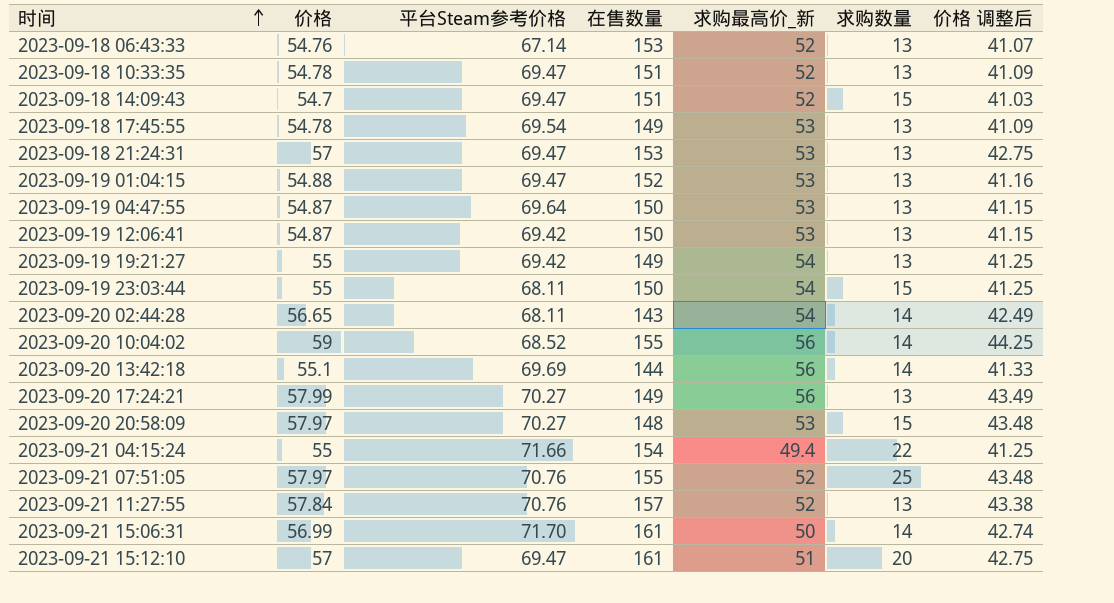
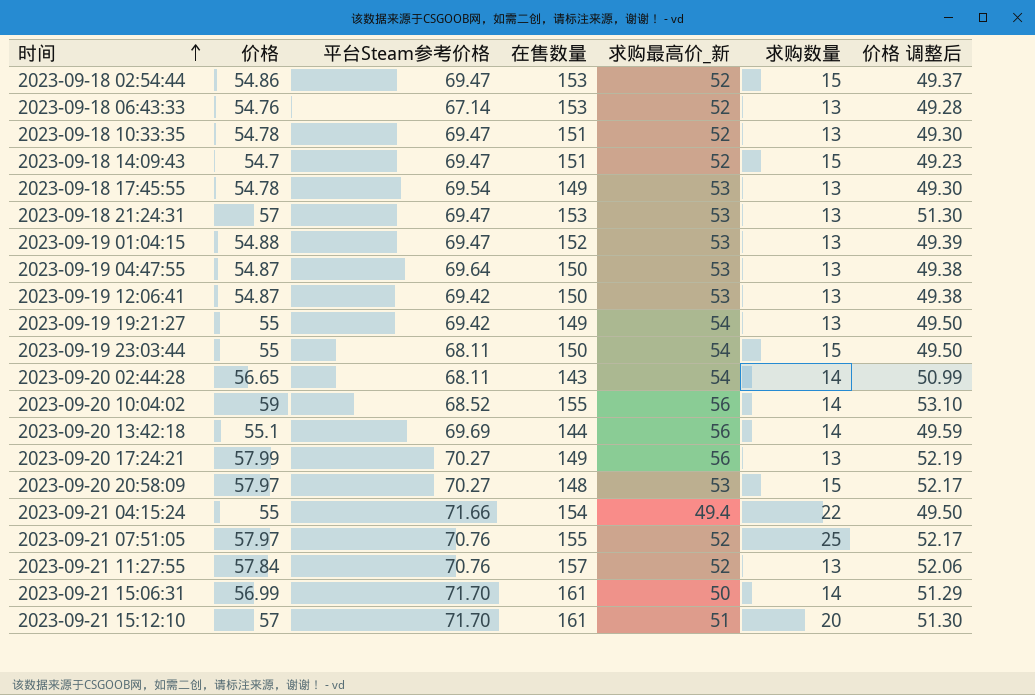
column 价格 调整后 | formula: [价格] * 0.75 -> [价格] * 0.9
row 2023-09-18 02:54:44: none -> 54.86 | 69.47 | 153 | 52 | 15 | 49.37
2023-09-21 15:12:10 | 平台Steam参考价格: 69.47 -> 71.70

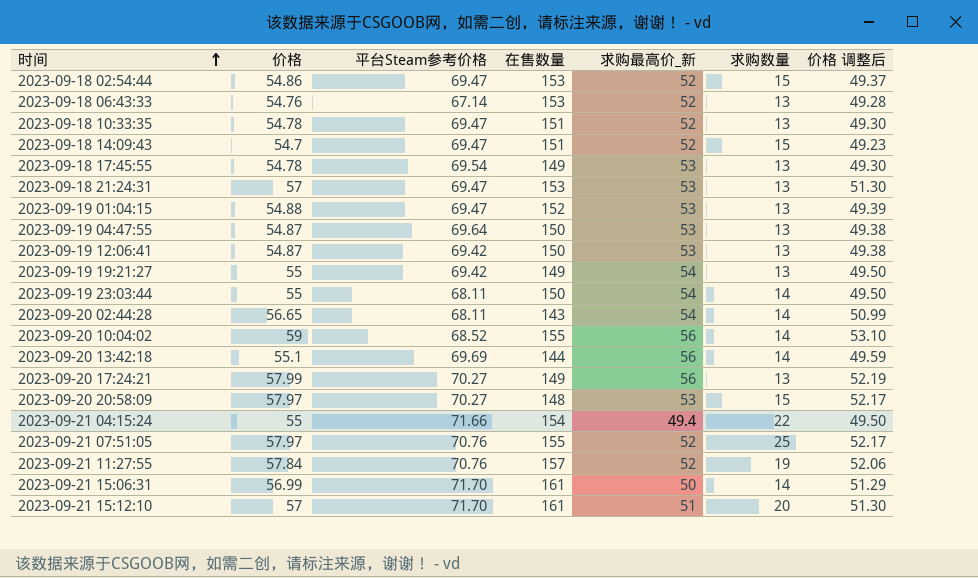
2023-09-19 23:03:44 | 求购数量: 15 -> 14
2023-09-21 11:27:55 | 求购数量: 13 -> 19

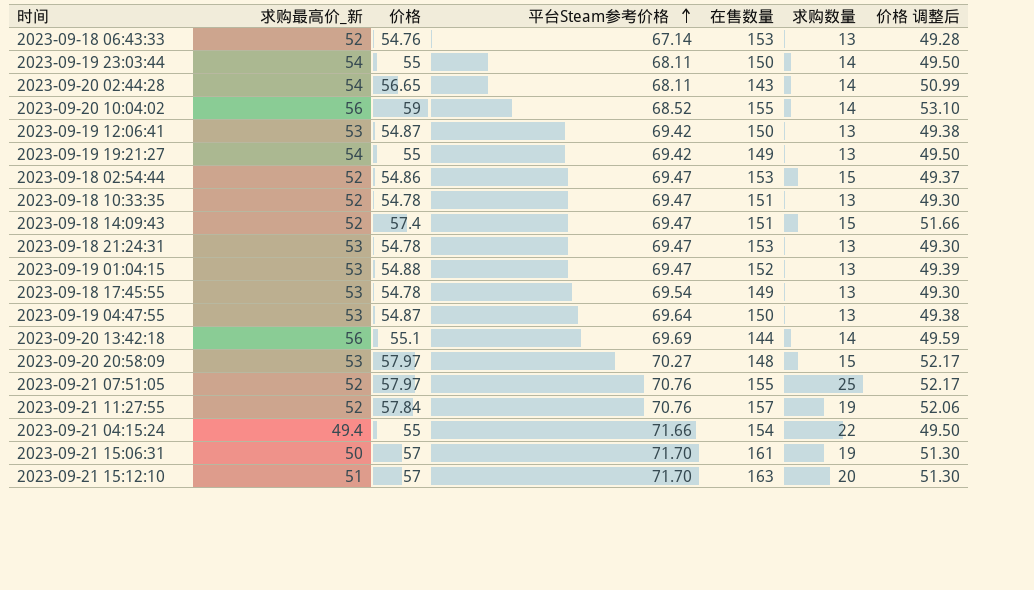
row order: 时间 ascending -> 平台Steam参考价格 ascending
column 求购最高价_新 | position: 5 -> 2
row 2023-09-20 17:24:21: 57.99 | 70.27 | 149 | 56 | 13 | 52.19 -> none
2023-09-18 14:09:43 | 价格: 54.7 -> 57.4
2023-09-18 14:09:43 | 价格 调整后: 49.23 -> 51.66
2023-09-18 21:24:31 | 价格: 57 -> 54.78
2023-09-18 21:24:31 | 价格 调整后: 51.30 -> 49.30
2023-09-21 15:06:31 | 价格: 56.99 -> 57
2023-09-21 15:06:31 | 求购数量: 14 -> 19
2023-09-21 15:06:31 | 价格 调整后: 51.29 -> 51.30
2023-09-21 15:12:10 | 在售数量: 161 -> 163

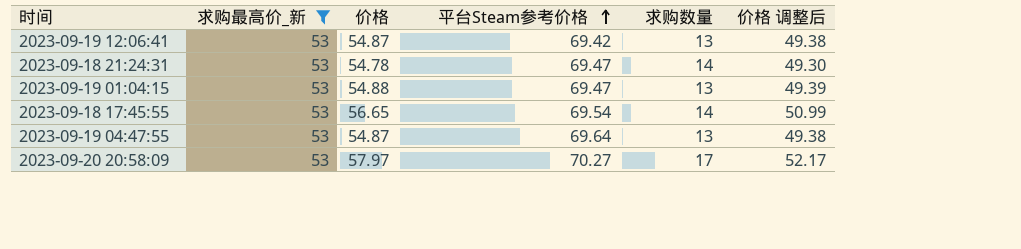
filter: none -> 求购最高价_新 = 53
column 在售数量 | position: 5 -> none
2023-09-18 21:24:31 | 求购数量: 13 -> 14
2023-09-18 17:45:55 | 价格: 54.78 -> 56.65
2023-09-18 17:45:55 | 求购数量: 13 -> 14
2023-09-18 17:45:55 | 价格 调整后: 49.30 -> 50.99
2023-09-20 20:58:09 | 求购数量: 15 -> 17

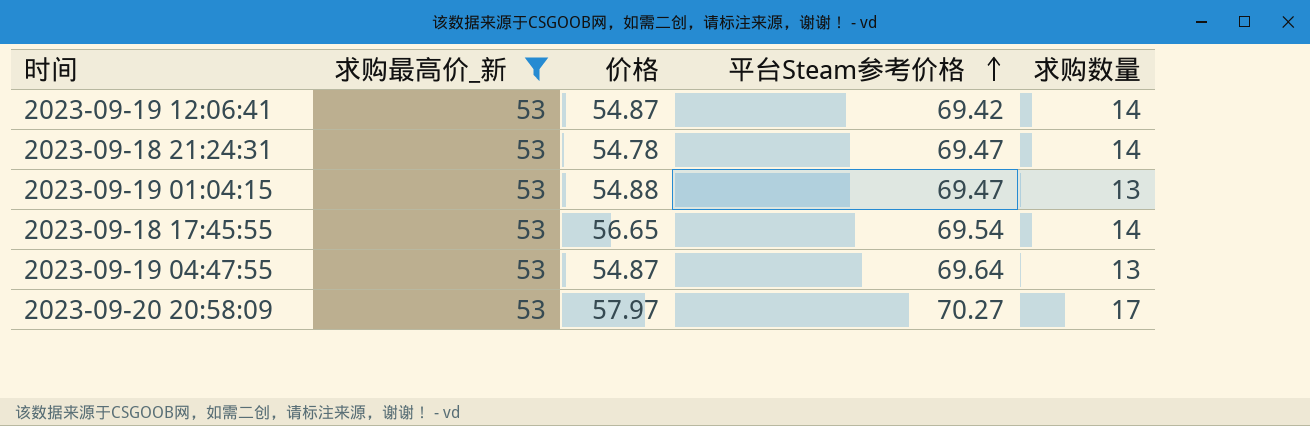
column 价格 调整后 | formula: [价格] * 0.9 -> none
2023-09-19 12:06:41 | 求购数量: 13 -> 14

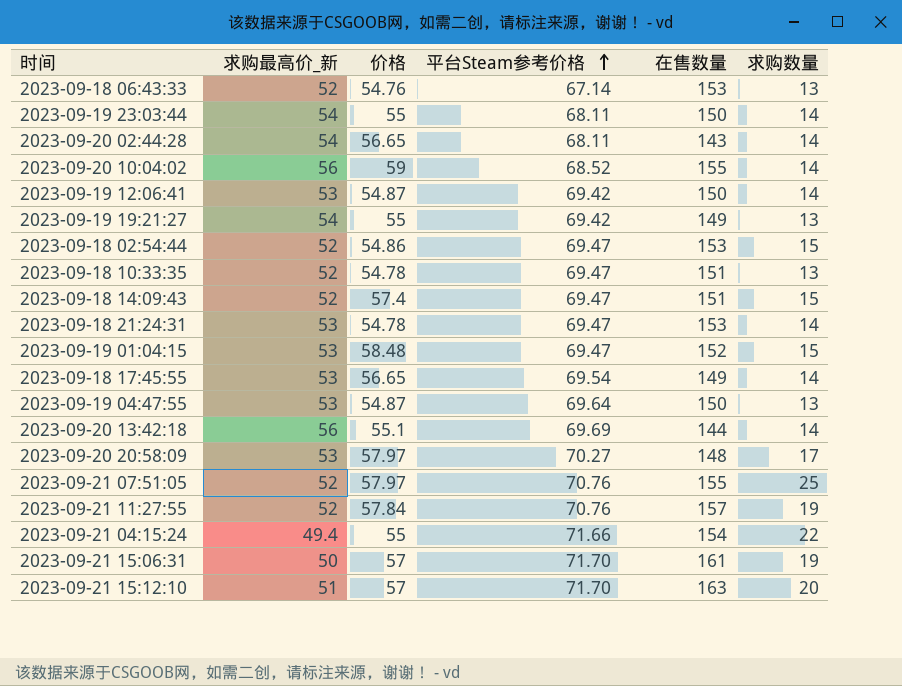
filter: 求购最高价_新 = 53 -> none
column 在售数量 | position: none -> 5
2023-09-19 01:04:15 | 价格: 54.88 -> 58.48
2023-09-19 01:04:15 | 求购数量: 13 -> 15

